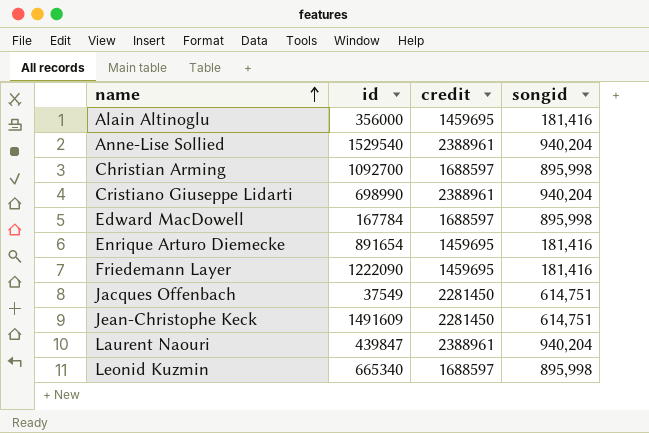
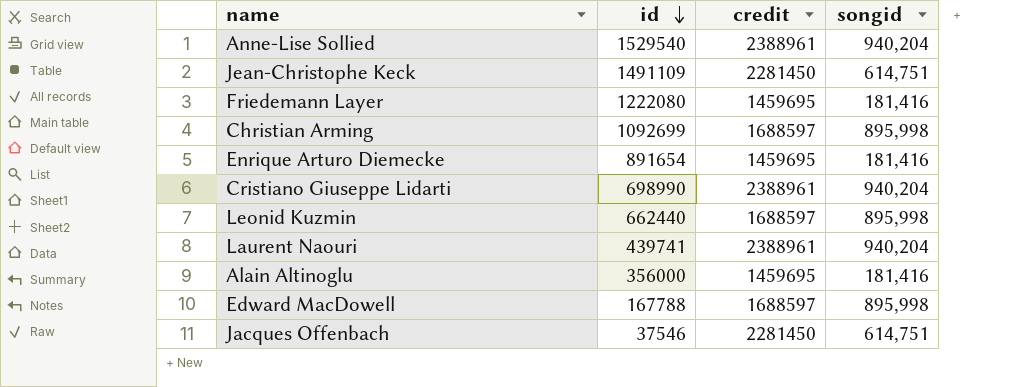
row order: name ascending -> id descending
Jean-Christophe Keck | id: 1491609 -> 1491109
Friedemann Layer | id: 1222090 -> 1222080
Christian Arming | id: 1092700 -> 1092699
Leonid Kuzmin | id: 665340 -> 662440
Laurent Naouri | id: 439847 -> 439741
Edward MacDowell | id: 167784 -> 167788
Jacques Offenbach | id: 37549 -> 37546

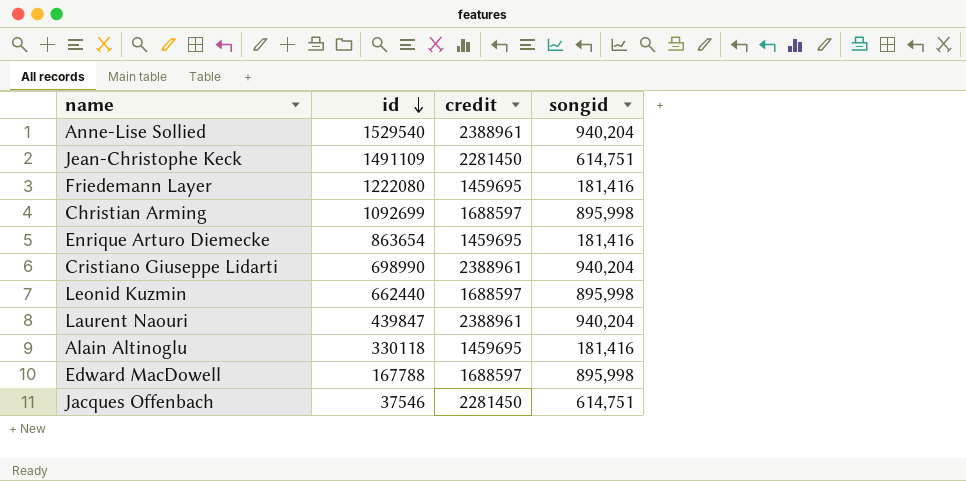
Enrique Arturo Diemecke | id: 891654 -> 863654
Laurent Naouri | id: 439741 -> 439847
Alain Altinoglu | id: 356000 -> 330118

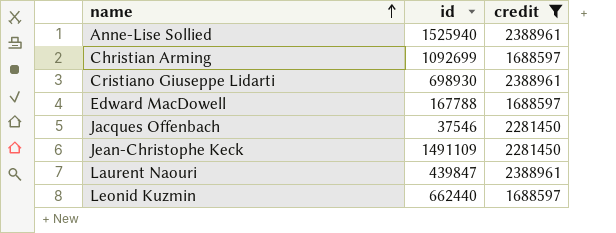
filter: none -> credit != 1459695
row order: id descending -> name ascending
column songid | position: 4 -> none
Anne-Lise Sollied | id: 1529540 -> 1525940
Cristiano Giuseppe Lidarti | id: 698990 -> 698930

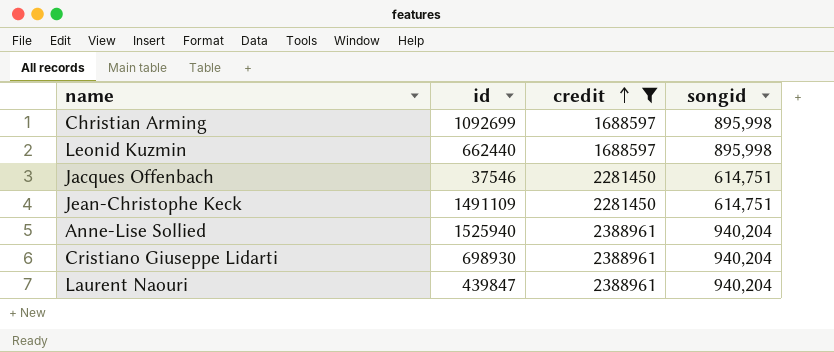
row order: name ascending -> credit ascending
column songid | position: none -> 4
row Edward MacDowell: 167788 | 1688597 -> none

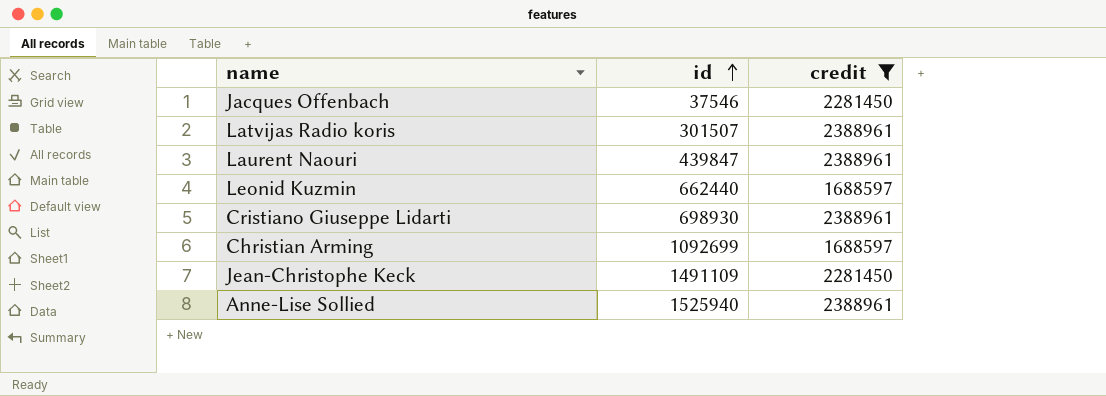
row order: credit ascending -> id ascending
column songid | position: 4 -> none
row Latvijas Radio koris: none -> 301507 | 2388961

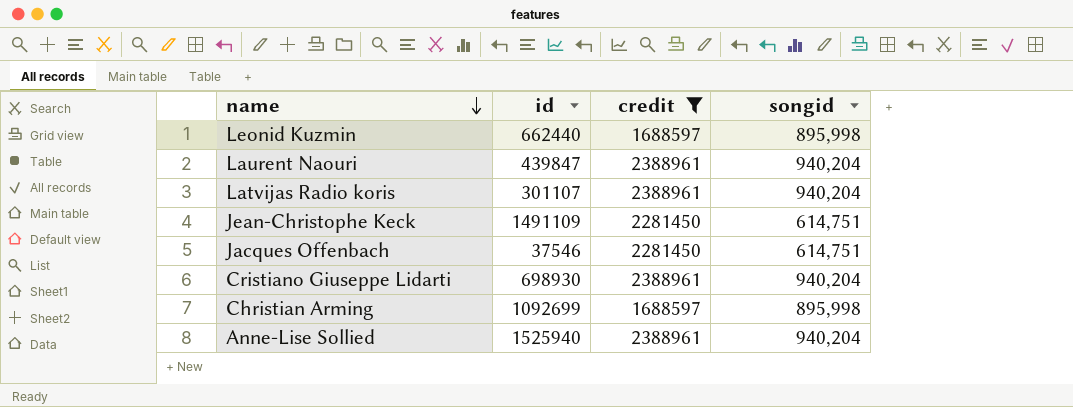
row order: id ascending -> name descending
column songid | position: none -> 4
Latvijas Radio koris | id: 301507 -> 301107

